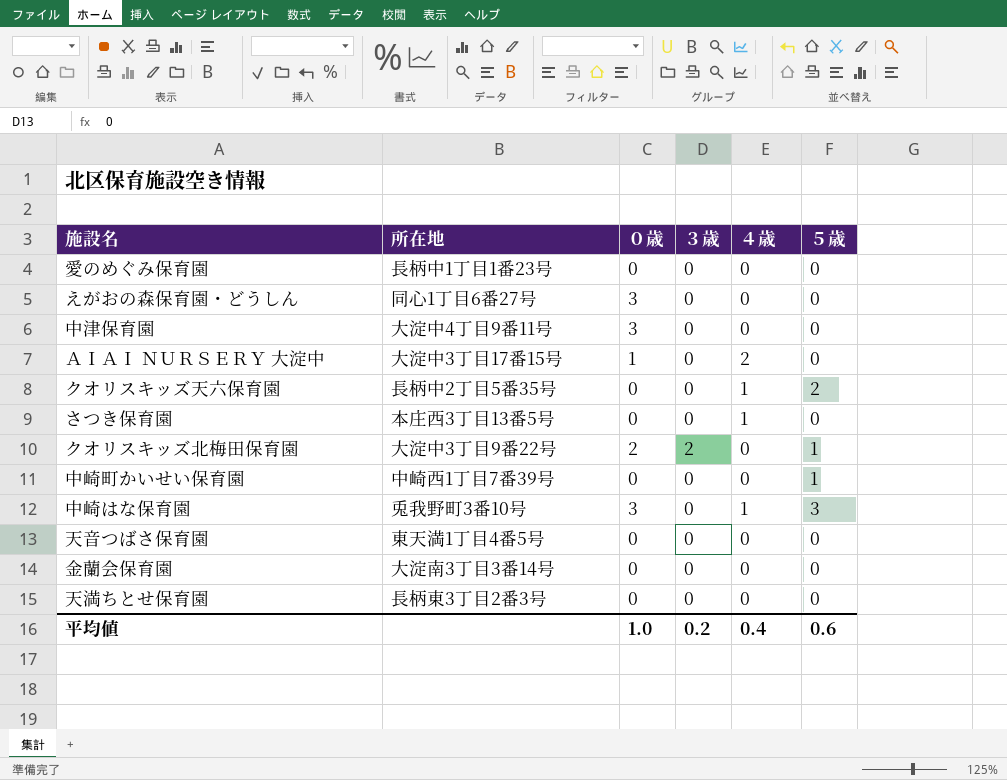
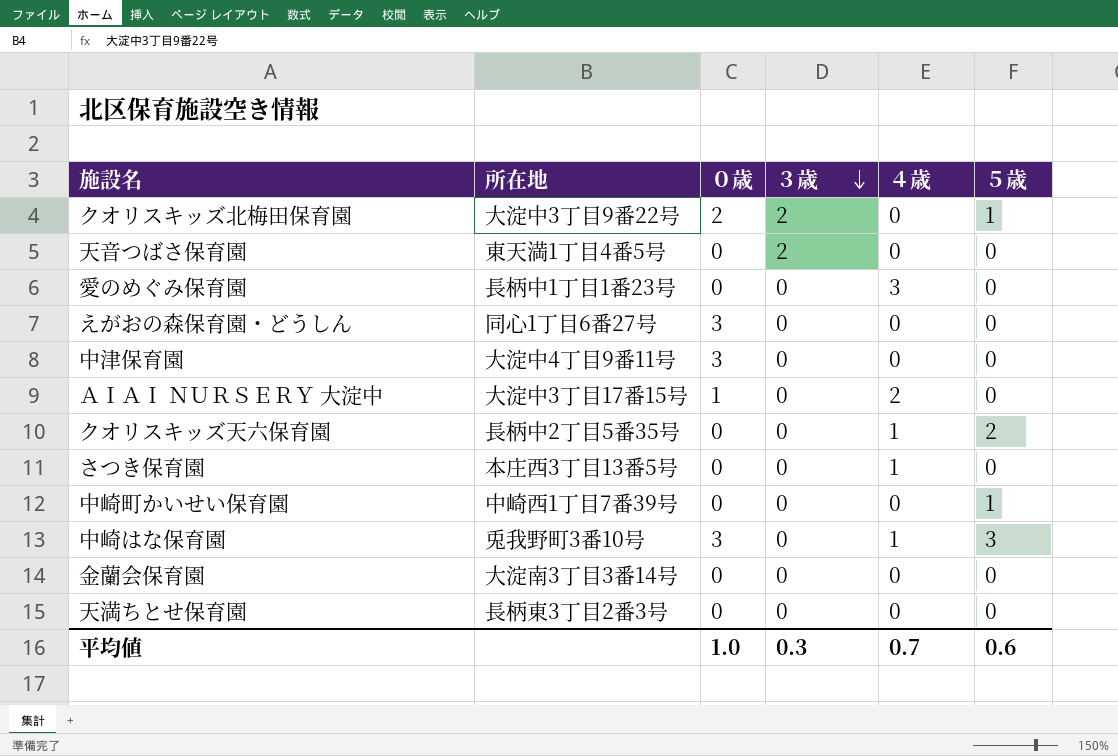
row order: none -> ３歳 descending
天音つばさ保育園 | ３歳: 0 -> 2
愛のめぐみ保育園 | ４歳: 0 -> 3
平均値 | ３歳: 0.2 -> 0.3
平均値 | ４歳: 0.4 -> 0.7

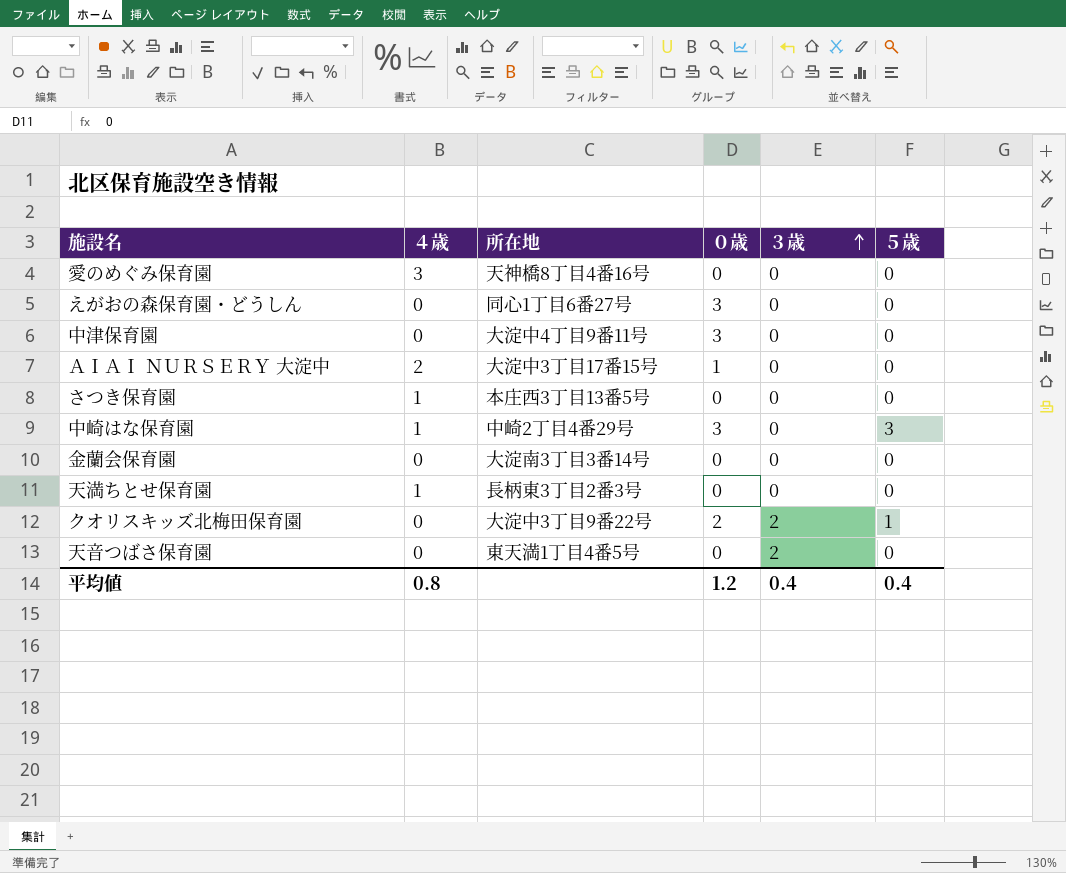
row order: ３歳 descending -> ３歳 ascending
column ４歳 | position: 5 -> 2
row クオリスキッズ天六保育園: 長柄中2丁目5番35号 | 0 | 0 | 1 | 2 -> none
row 中崎町かいせい保育園: 中崎西1丁目7番39号 | 0 | 0 | 0 | 1 -> none
愛のめぐみ保育園 | 所在地: 長柄中1丁目1番23号 -> 天神橋8丁目4番16号
中崎はな保育園 | 所在地: 兎我野町3番10号 -> 中崎2丁目4番29号
天満ちとせ保育園 | ４歳: 0 -> 1
平均値 | ４歳: 0.7 -> 0.8
平均値 | ０歳: 1.0 -> 1.2
平均値 | ３歳: 0.3 -> 0.4
平均値 | ５歳: 0.6 -> 0.4

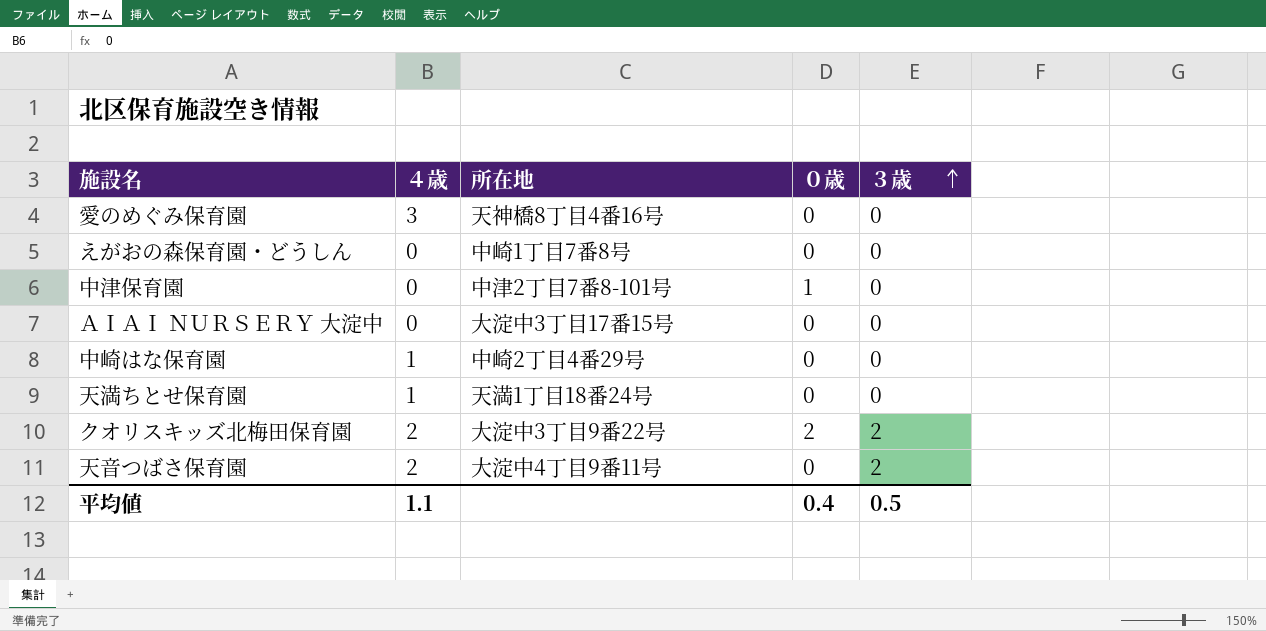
column ５歳 | position: 6 -> none
row さつき保育園: 1 | 本庄西3丁目13番5号 | 0 | 0 | 0 -> none
row 金蘭会保育園: 0 | 大淀南3丁目3番14号 | 0 | 0 | 0 -> none
えがおの森保育園・どうしん | 所在地: 同心1丁目6番27号 -> 中崎1丁目7番8号
えがおの森保育園・どうしん | ０歳: 3 -> 0
中津保育園 | 所在地: 大淀中4丁目9番11号 -> 中津2丁目7番8-101号
中津保育園 | ０歳: 3 -> 1
ＡＩＡＩ ＮＵＲＳＥＲＹ 大淀中 | ４歳: 2 -> 0
ＡＩＡＩ ＮＵＲＳＥＲＹ 大淀中 | ０歳: 1 -> 0
中崎はな保育園 | ０歳: 3 -> 0
天満ちとせ保育園 | 所在地: 長柄東3丁目2番3号 -> 天満1丁目18番24号
クオリスキッズ北梅田保育園 | ４歳: 0 -> 2
天音つばさ保育園 | ４歳: 0 -> 2
天音つばさ保育園 | 所在地: 東天満1丁目4番5号 -> 大淀中4丁目9番11号
平均値 | ４歳: 0.8 -> 1.1
平均値 | ０歳: 1.2 -> 0.4
平均値 | ３歳: 0.4 -> 0.5

